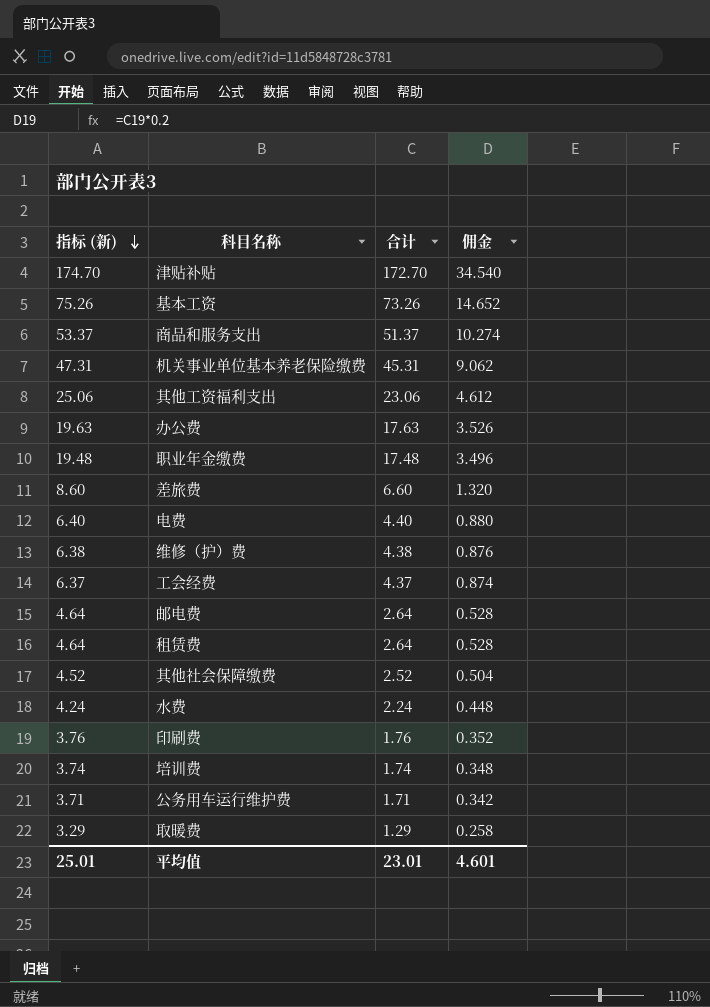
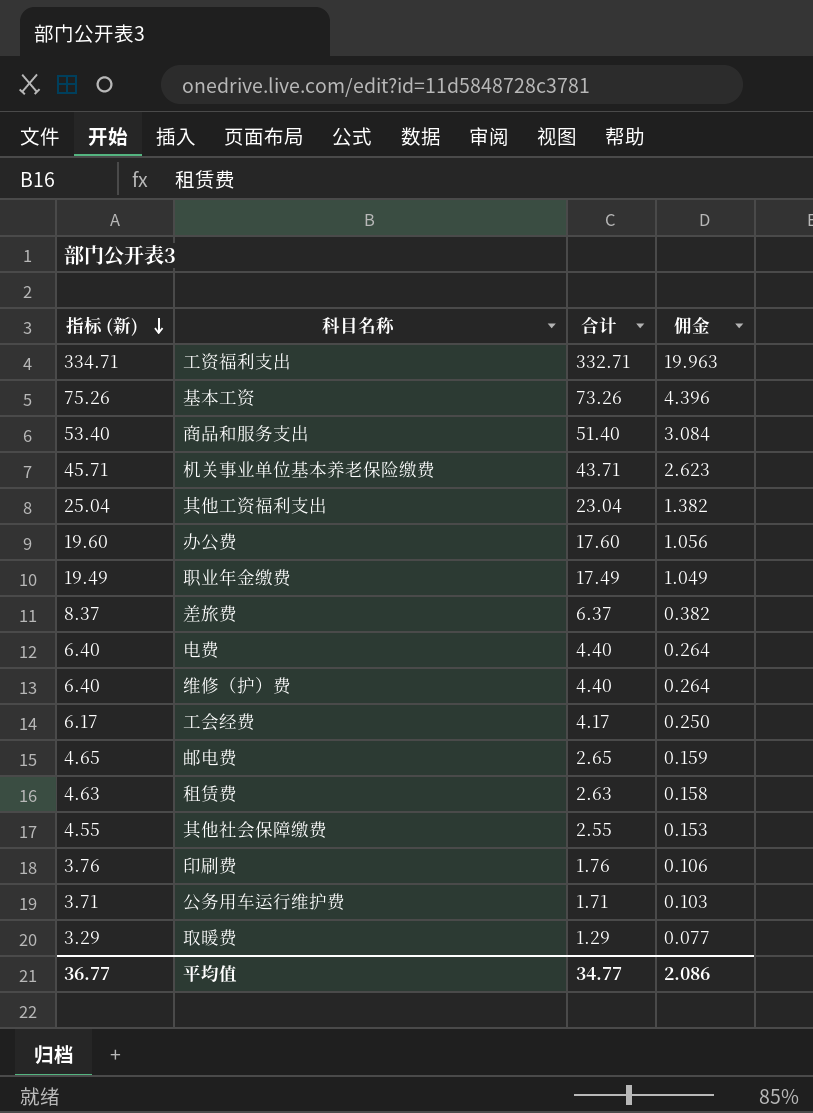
column 佣金 | formula: [合计] * 0.2 -> [合计] * 0.06
row 津贴补贴: 174.70 | 172.70 | 34.540 -> none
row 水费: 4.24 | 2.24 | 0.448 -> none
row 培训费: 3.74 | 1.74 | 0.348 -> none
row 工资福利支出: none -> 334.71 | 332.71 | 19.963
商品和服务支出 | 指标 (新): 53.37 -> 53.40
商品和服务支出 | 合计: 51.37 -> 51.40
机关事业单位基本养老保险缴费 | 指标 (新): 47.31 -> 45.71
机关事业单位基本养老保险缴费 | 合计: 45.31 -> 43.71
其他工资福利支出 | 指标 (新): 25.06 -> 25.04
其他工资福利支出 | 合计: 23.06 -> 23.04
办公费 | 指标 (新): 19.63 -> 19.60
办公费 | 合计: 17.63 -> 17.60
职业年金缴费 | 指标 (新): 19.48 -> 19.49
职业年金缴费 | 合计: 17.48 -> 17.49
差旅费 | 指标 (新): 8.60 -> 8.37
差旅费 | 合计: 6.60 -> 6.37
维修（护）费 | 指标 (新): 6.38 -> 6.40
维修（护）费 | 合计: 4.38 -> 4.40
工会经费 | 指标 (新): 6.37 -> 6.17
工会经费 | 合计: 4.37 -> 4.17
邮电费 | 指标 (新): 4.64 -> 4.65
邮电费 | 合计: 2.64 -> 2.65
租赁费 | 指标 (新): 4.64 -> 4.63
租赁费 | 合计: 2.64 -> 2.63
其他社会保障缴费 | 指标 (新): 4.52 -> 4.55
其他社会保障缴费 | 合计: 2.52 -> 2.55
平均值 | 指标 (新): 25.01 -> 36.77
平均值 | 合计: 23.01 -> 34.77
平均值 | 佣金: 4.601 -> 2.086

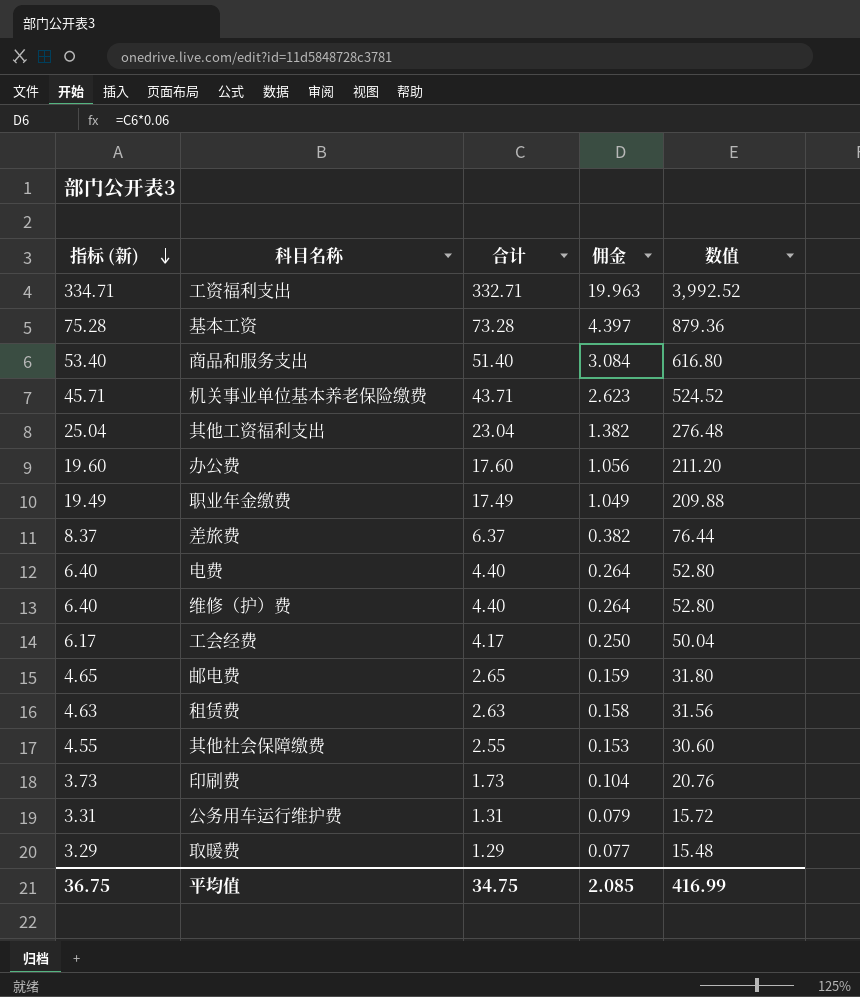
column 数值 | formula: none -> [合计] * 12
基本工资 | 指标 (新): 75.26 -> 75.28
基本工资 | 合计: 73.26 -> 73.28
基本工资 | 佣金: 4.396 -> 4.397
印刷费 | 指标 (新): 3.76 -> 3.73
印刷费 | 合计: 1.76 -> 1.73
印刷费 | 佣金: 0.106 -> 0.104
公务用车运行维护费 | 指标 (新): 3.71 -> 3.31
公务用车运行维护费 | 合计: 1.71 -> 1.31
公务用车运行维护费 | 佣金: 0.103 -> 0.079
平均值 | 指标 (新): 36.77 -> 36.75
平均值 | 合计: 34.77 -> 34.75
平均值 | 佣金: 2.086 -> 2.085

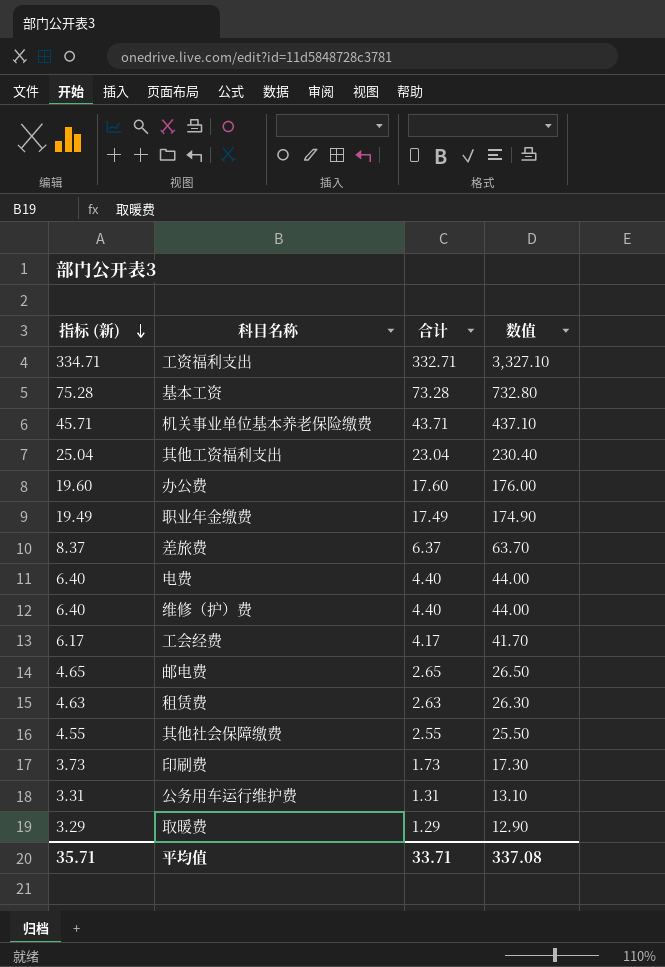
column 佣金 | formula: [合计] * 0.06 -> none
column 数值 | formula: [合计] * 12 -> [合计] * 10
row 商品和服务支出: 53.40 | 51.40 | 3.084 | 616.80 -> none
平均值 | 指标 (新): 36.75 -> 35.71
平均值 | 合计: 34.75 -> 33.71
平均值 | 数值: 416.99 -> 337.08

